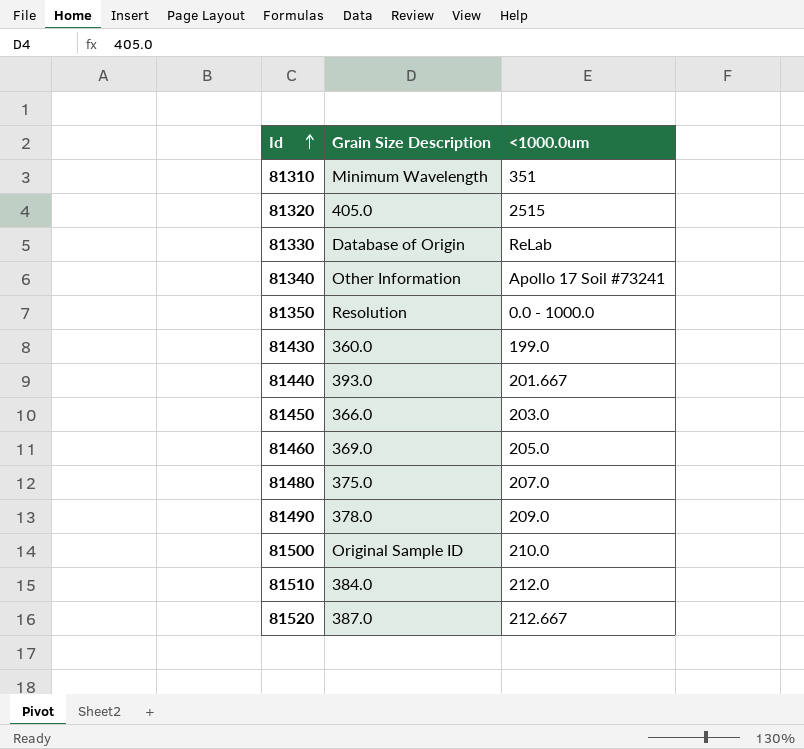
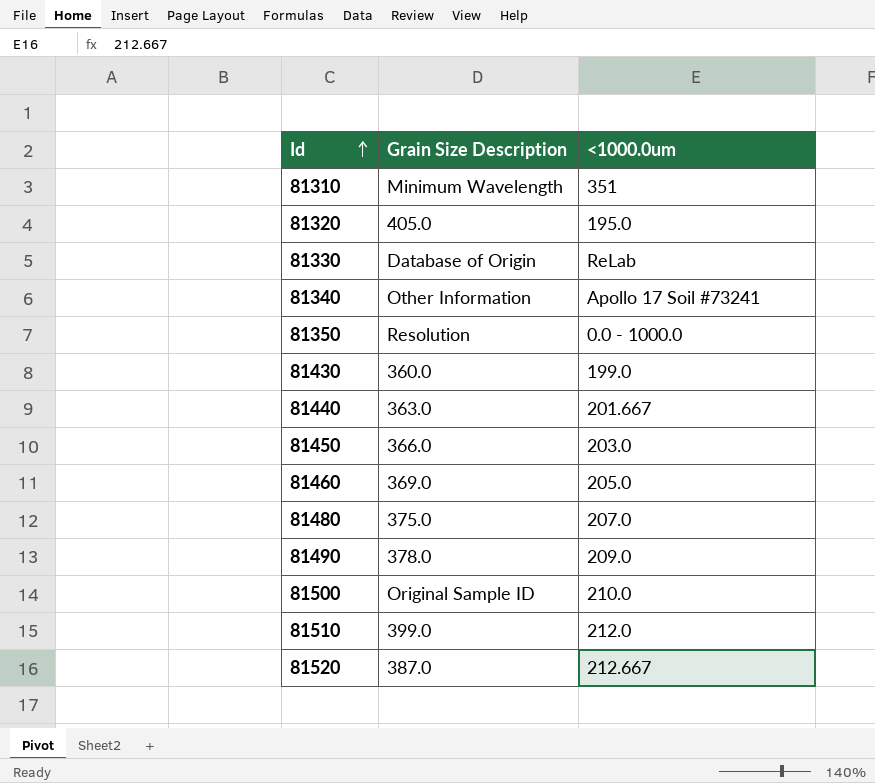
81320 | <1000.0um: 2515 -> 195.0
81440 | Grain Size Description: 393.0 -> 363.0
81510 | Grain Size Description: 384.0 -> 399.0

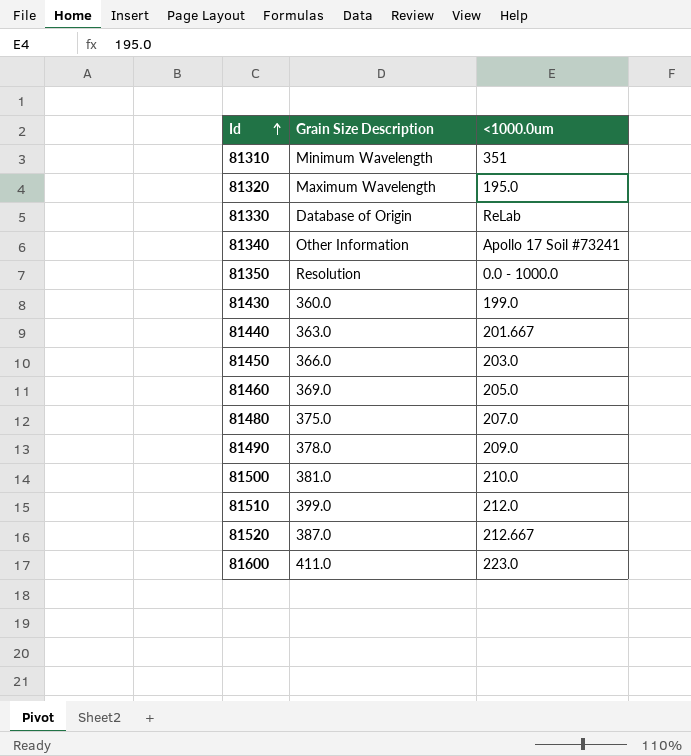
81320 | Grain Size Description: 405.0 -> Maximum Wavelength
81500 | Grain Size Description: Original Sample ID -> 381.0
row 81600: none -> 411.0 | 223.0

